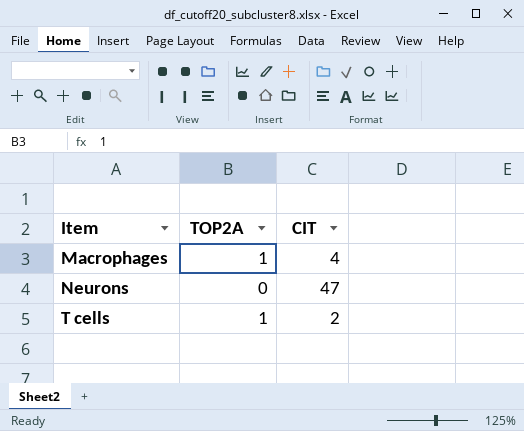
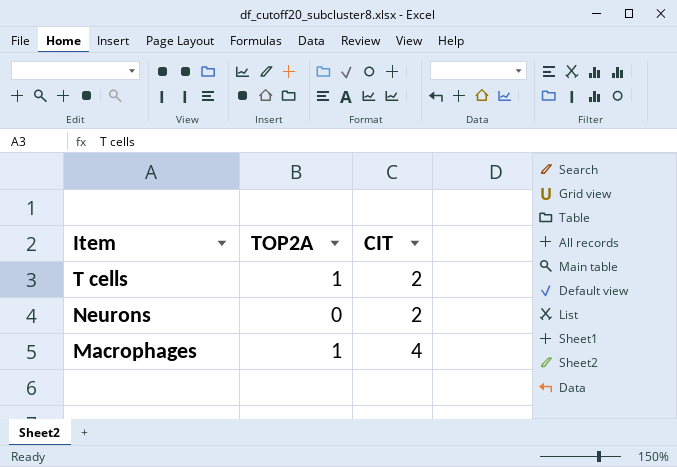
row order: Item ascending -> Item descending
Neurons | CIT: 47 -> 2

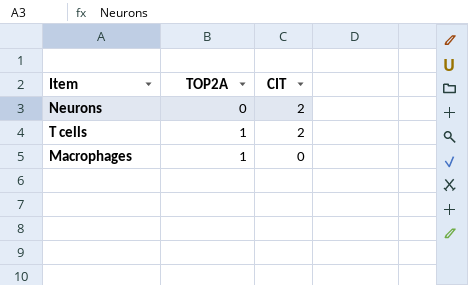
row order: Item descending -> TOP2A ascending
Macrophages | CIT: 4 -> 0

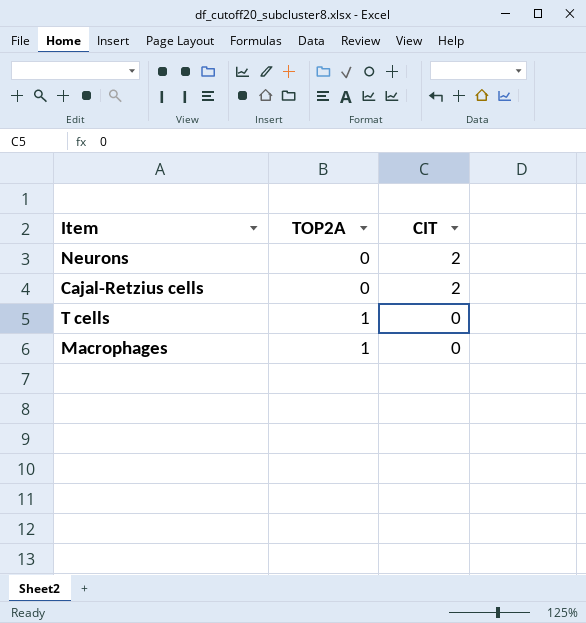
row Cajal-Retzius cells: none -> 0 | 2
T cells | CIT: 2 -> 0

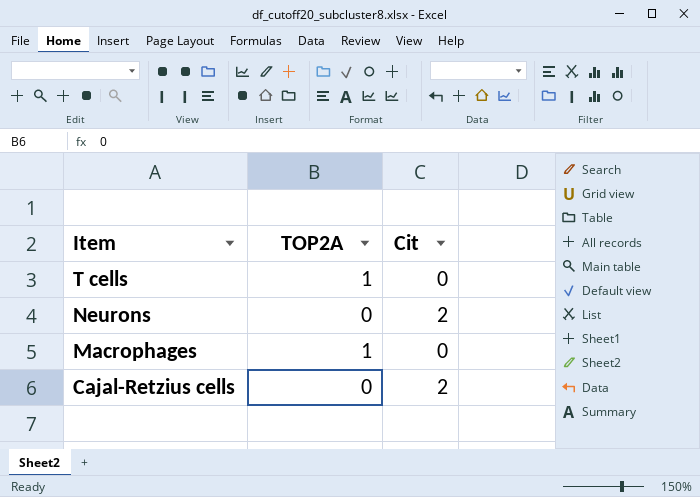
row order: TOP2A ascending -> Item descending
column name: CIT -> Cit

